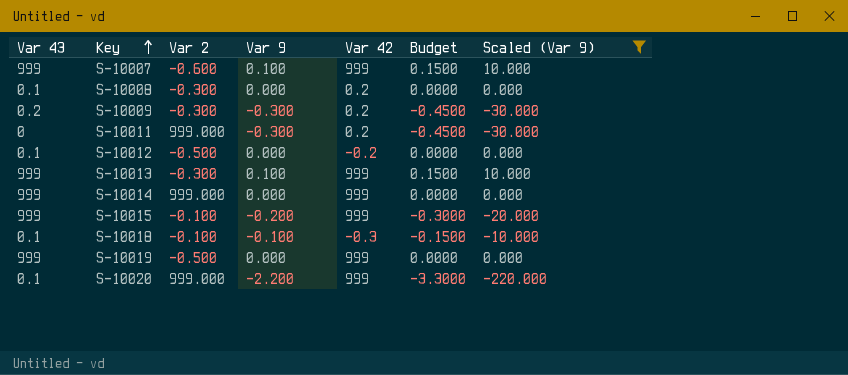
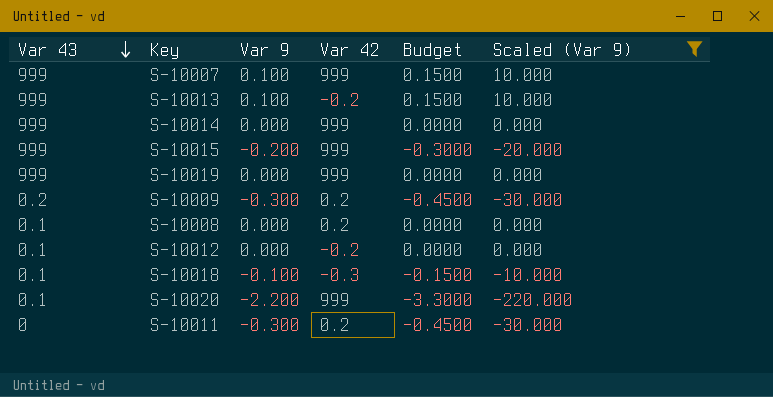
row order: Key ascending -> Var 43 descending
column Var 2 | position: 3 -> none
S-10013 | Var 42: 999 -> -0.2

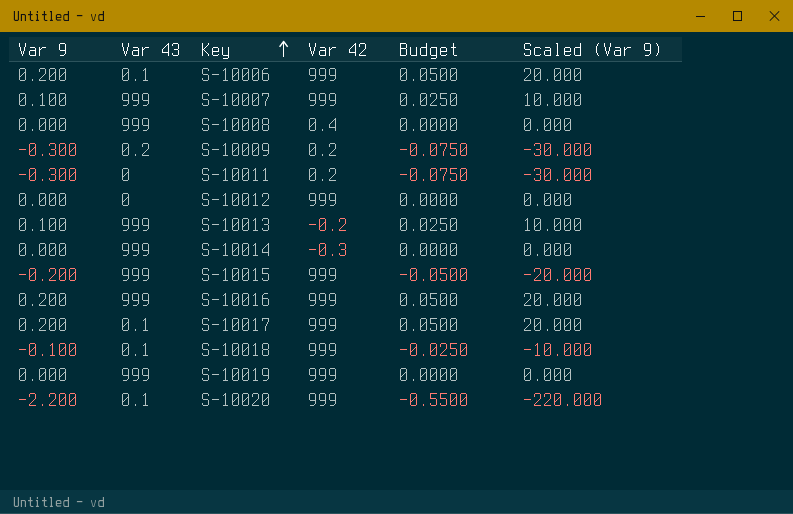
filter: Scaled (Var 9) != 20.000 -> none
row order: Var 43 descending -> Key ascending
column Var 9 | position: 3 -> 1
column Budget | formula: [Var 9] * 1.5 -> [Var 9] * 0.25
S-10008 | Var 43: 0.1 -> 999
S-10008 | Var 42: 0.2 -> 0.4
S-10012 | Var 43: 0.1 -> 0
S-10012 | Var 42: -0.2 -> 999
S-10014 | Var 42: 999 -> -0.3
S-10018 | Var 42: -0.3 -> 999

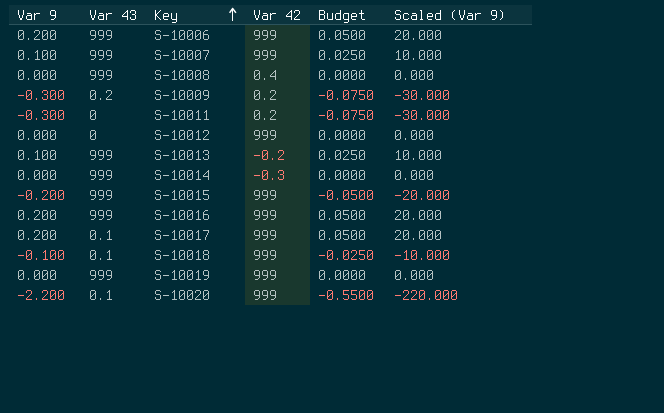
S-10006 | Var 43: 0.1 -> 999

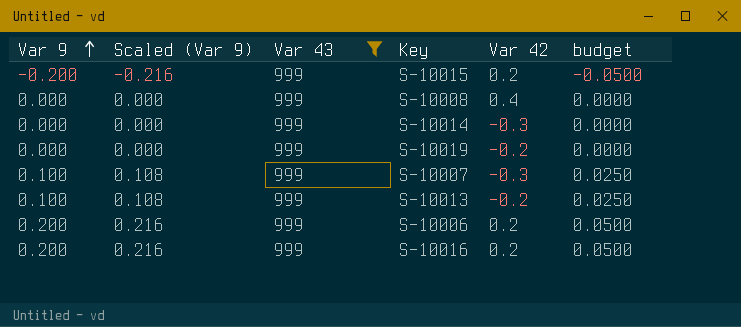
filter: none -> Var 43 = 999
row order: Key ascending -> Var 9 ascending
column Scaled (Var 9) | formula: [Var 9] * 100 -> [Var 9] * 1.08
column Scaled (Var 9) | position: 6 -> 2
column name: Budget -> budget
S-10015 | Var 42: 999 -> 0.2
S-10019 | Var 42: 999 -> -0.2
S-10007 | Var 42: 999 -> -0.3
S-10006 | Var 42: 999 -> 0.2
S-10016 | Var 42: 999 -> 0.2

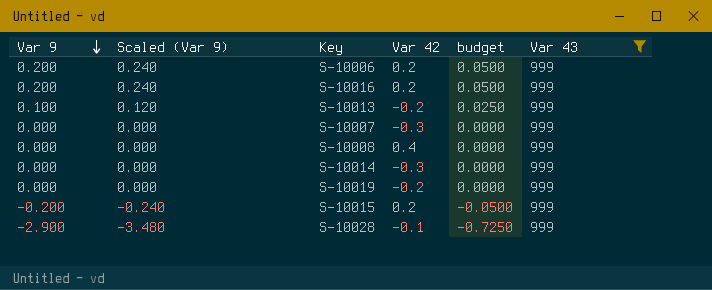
row order: Var 9 ascending -> Var 9 descending
column Scaled (Var 9) | formula: [Var 9] * 1.08 -> [Var 9] * 1.2
column Var 43 | position: 3 -> 6
S-10007 | Var 9: 0.100 -> 0.000
S-10007 | budget: 0.0250 -> 0.0000
row S-10028: none -> -2.900 | -3.480 | -0.1 | -0.7250 | 999

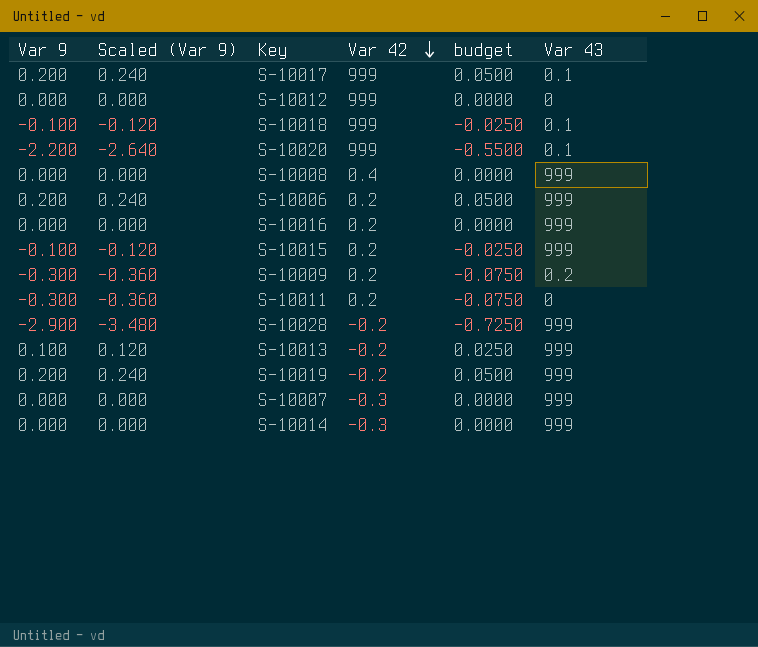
filter: Var 43 = 999 -> none
row order: Var 9 descending -> Var 42 descending
S-10016 | Var 9: 0.200 -> 0.000
S-10016 | Scaled (Var 9): 0.240 -> 0.000
S-10016 | budget: 0.0500 -> 0.0000
S-10015 | Var 9: -0.200 -> -0.100
S-10015 | Scaled (Var 9): -0.240 -> -0.120
S-10015 | budget: -0.0500 -> -0.0250
S-10028 | Var 42: -0.1 -> -0.2
S-10019 | Var 9: 0.000 -> 0.200
S-10019 | Scaled (Var 9): 0.000 -> 0.240
S-10019 | budget: 0.0000 -> 0.0500

